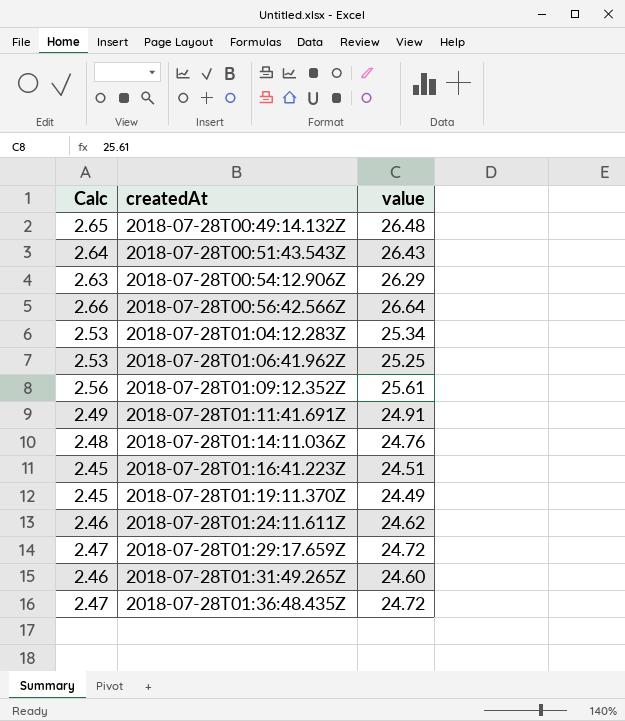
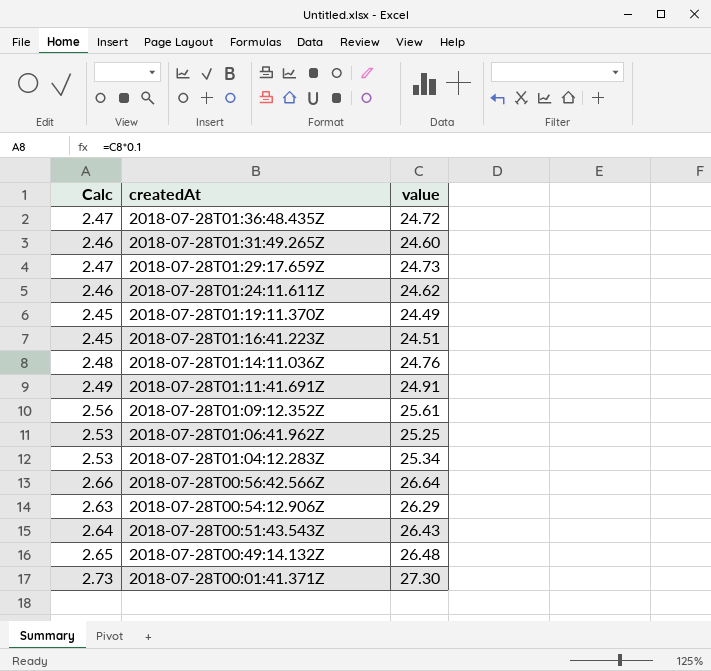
row order: createdAt ascending -> createdAt descending
2018-07-28T01:29:17.659Z | value: 24.72 -> 24.73
row 2018-07-28T00:01:41.371Z: none -> 2.73 | 27.30

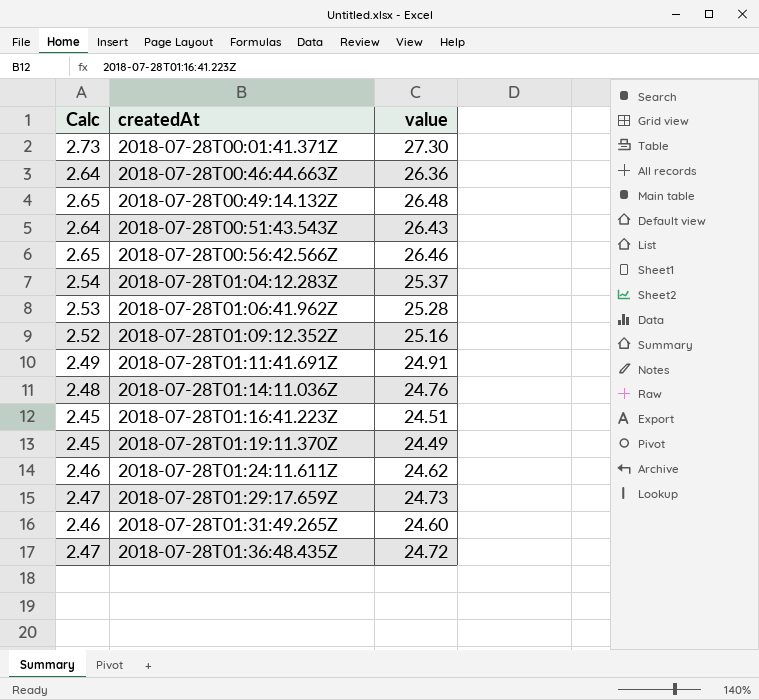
row order: createdAt descending -> createdAt ascending
row 2018-07-28T00:54:12.906Z: 2.63 | 26.29 -> none
row 2018-07-28T00:46:44.663Z: none -> 2.64 | 26.36
2018-07-28T00:56:42.566Z | Calc: 2.66 -> 2.65
2018-07-28T00:56:42.566Z | value: 26.64 -> 26.46
2018-07-28T01:04:12.283Z | Calc: 2.53 -> 2.54
2018-07-28T01:04:12.283Z | value: 25.34 -> 25.37
2018-07-28T01:06:41.962Z | value: 25.25 -> 25.28
2018-07-28T01:09:12.352Z | Calc: 2.56 -> 2.52
2018-07-28T01:09:12.352Z | value: 25.61 -> 25.16

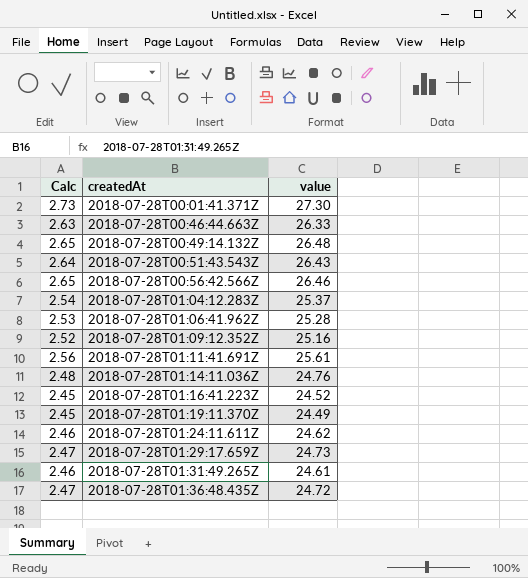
2018-07-28T00:46:44.663Z | Calc: 2.64 -> 2.63
2018-07-28T00:46:44.663Z | value: 26.36 -> 26.33
2018-07-28T01:11:41.691Z | Calc: 2.49 -> 2.56
2018-07-28T01:11:41.691Z | value: 24.91 -> 25.61
2018-07-28T01:16:41.223Z | value: 24.51 -> 24.52
2018-07-28T01:31:49.265Z | value: 24.60 -> 24.61

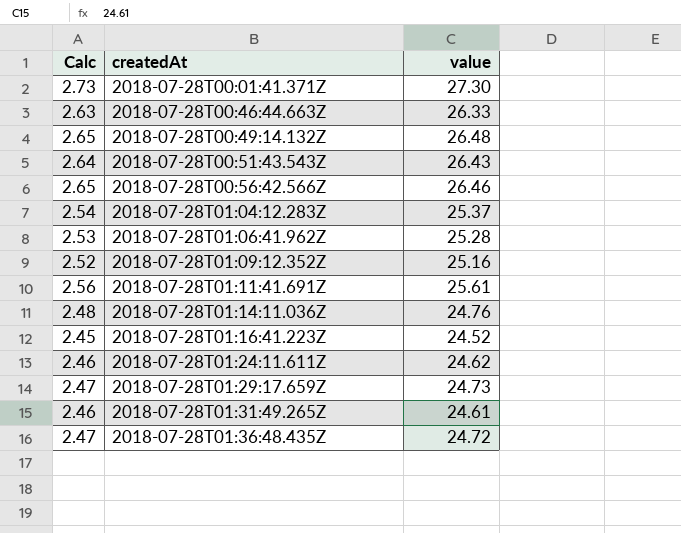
row 2018-07-28T01:19:11.370Z: 2.45 | 24.49 -> none

